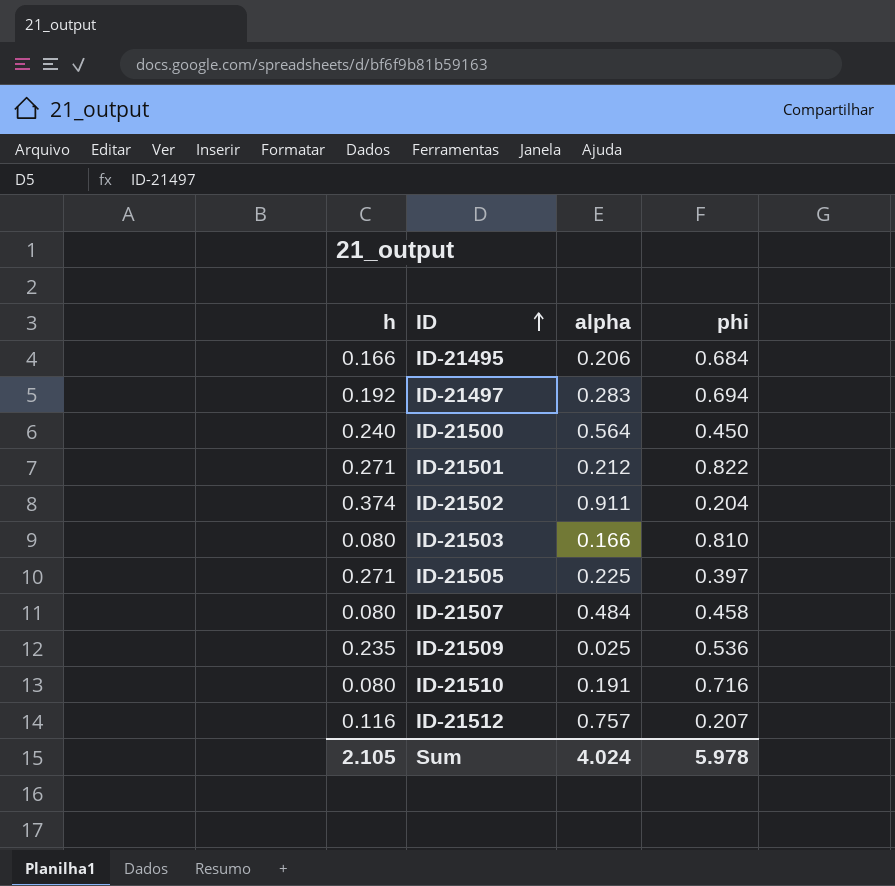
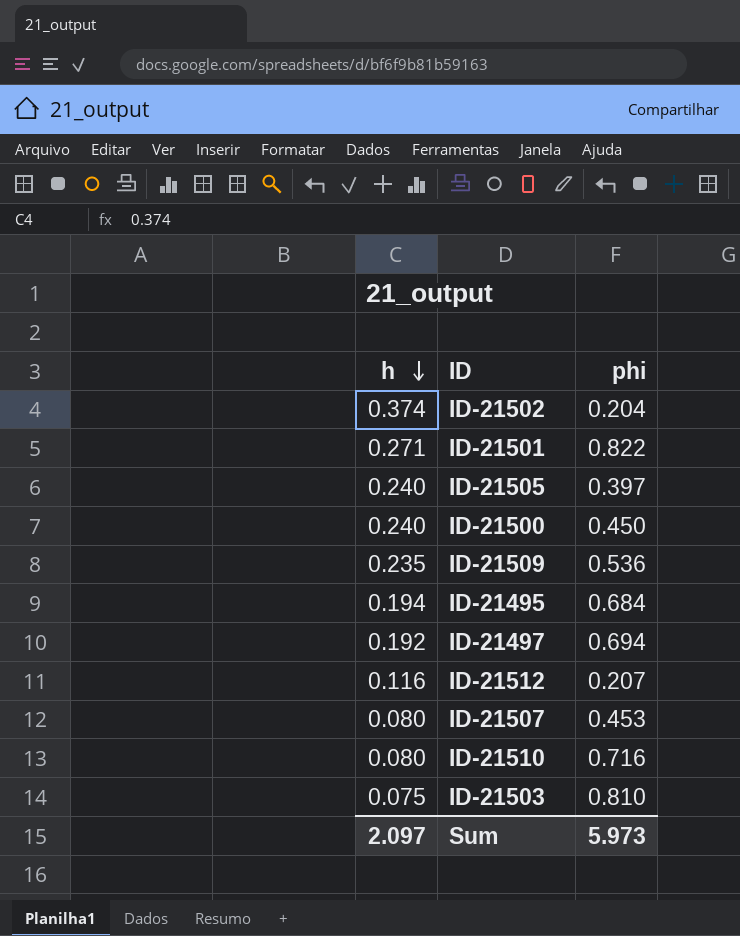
row order: ID ascending -> h descending
column alpha | position: 3 -> none
ID-21505 | h: 0.271 -> 0.240
ID-21495 | h: 0.166 -> 0.194
ID-21507 | phi: 0.458 -> 0.453
ID-21503 | h: 0.080 -> 0.075
Sum | h: 2.105 -> 2.097
Sum | phi: 5.978 -> 5.973

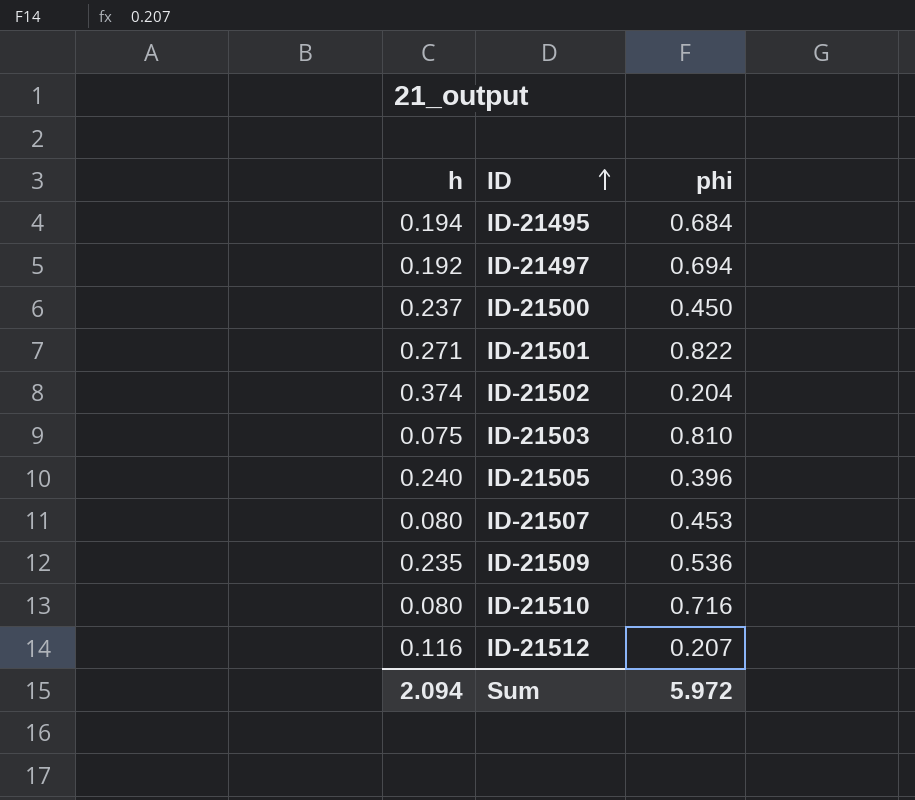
row order: h descending -> ID ascending
ID-21500 | h: 0.240 -> 0.237
ID-21505 | phi: 0.397 -> 0.396
Sum | h: 2.097 -> 2.094
Sum | phi: 5.973 -> 5.972

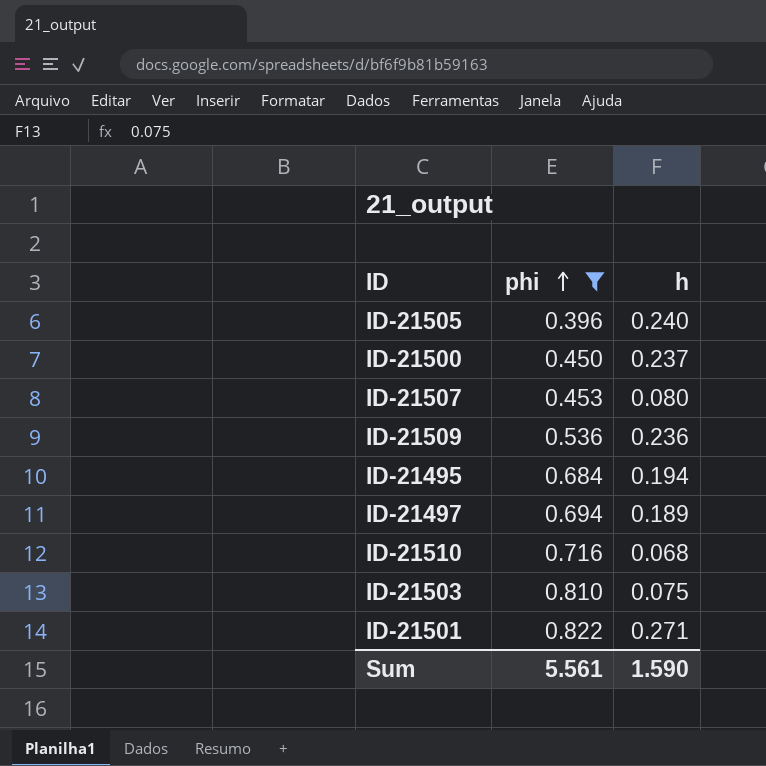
filter: none -> phi >= 0.396
row order: ID ascending -> phi ascending
column h | position: 1 -> 3
ID-21509 | h: 0.235 -> 0.236
ID-21497 | h: 0.192 -> 0.189
ID-21510 | h: 0.080 -> 0.068
Sum | phi: 5.972 -> 5.561
Sum | h: 2.094 -> 1.590

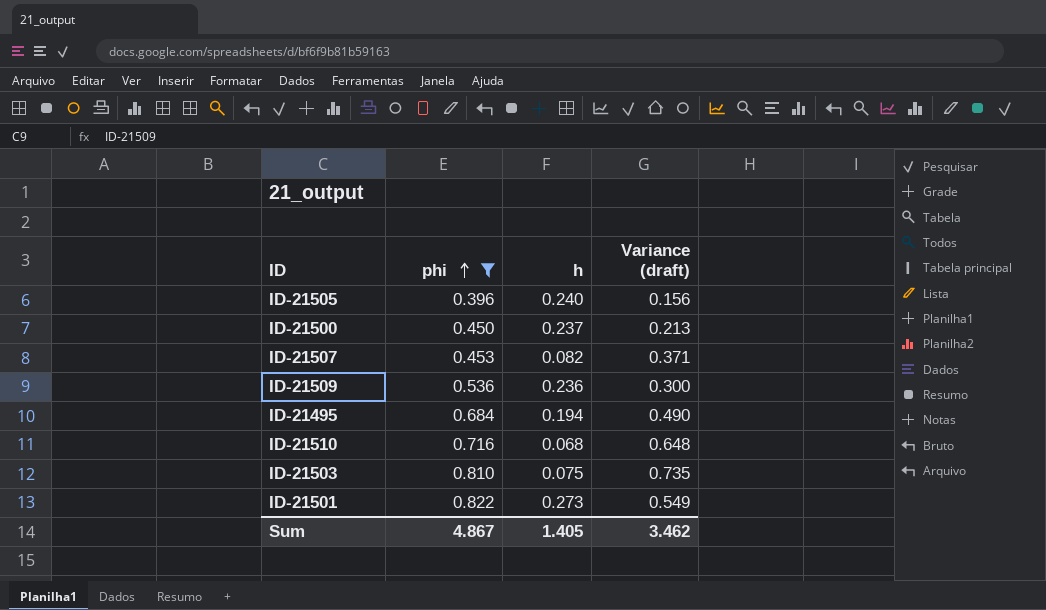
column Variance (draft) | formula: none -> [phi] - [h]
row ID-21497: 0.694 | 0.189 -> none
ID-21507 | h: 0.080 -> 0.082
ID-21501 | h: 0.271 -> 0.273
Sum | phi: 5.561 -> 4.867
Sum | h: 1.590 -> 1.405

